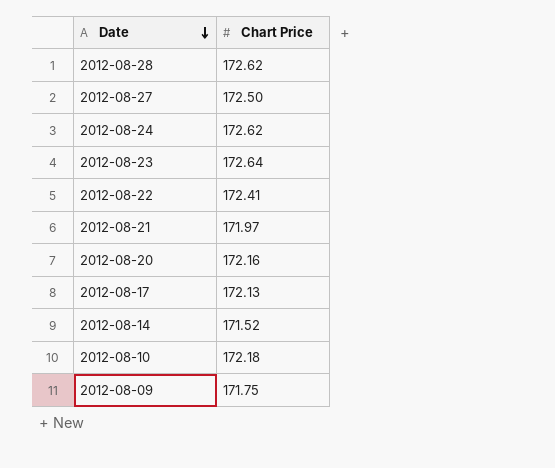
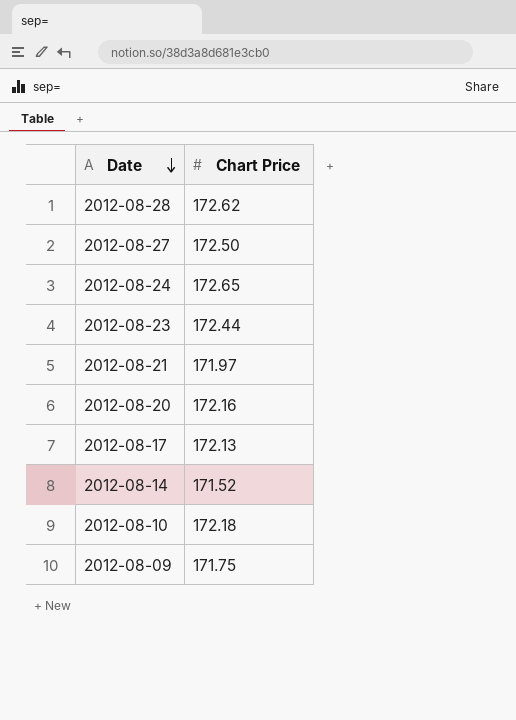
row 2012-08-22: 172.41 -> none
2012-08-24 | Chart Price: 172.62 -> 172.65
2012-08-23 | Chart Price: 172.64 -> 172.44

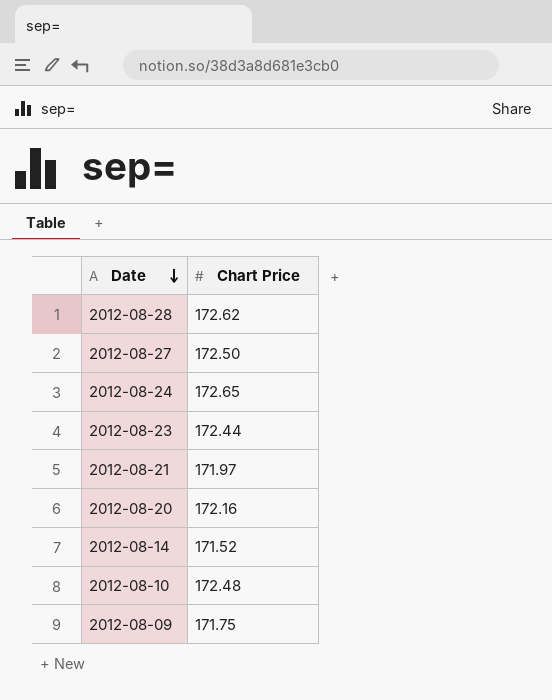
row 2012-08-17: 172.13 -> none
2012-08-10 | Chart Price: 172.18 -> 172.48

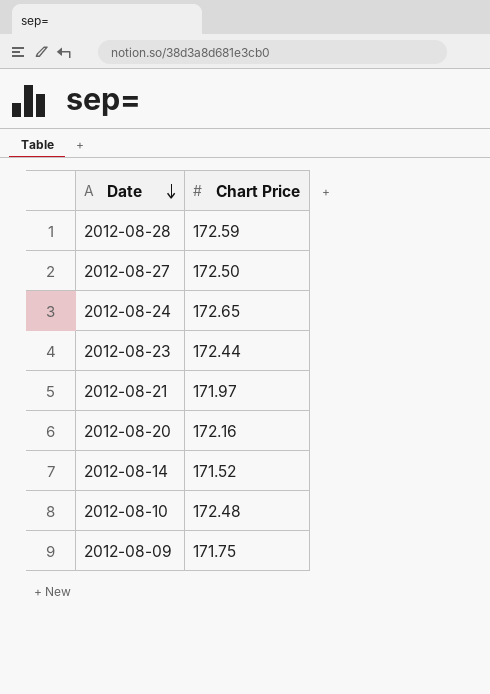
2012-08-28 | Chart Price: 172.62 -> 172.59

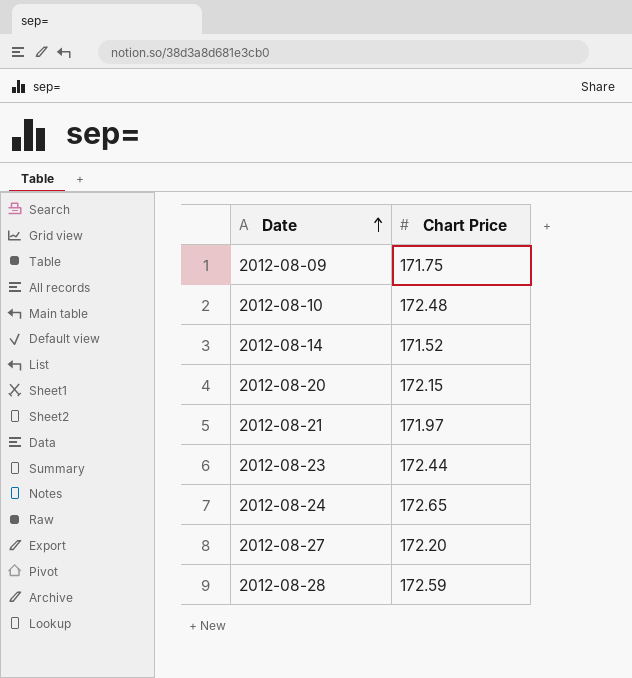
row order: Date descending -> Date ascending
2012-08-20 | Chart Price: 172.16 -> 172.15
2012-08-27 | Chart Price: 172.50 -> 172.20

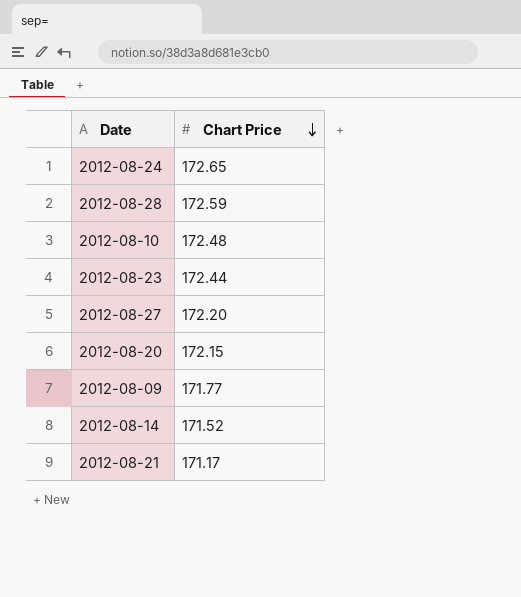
row order: Date ascending -> Chart Price descending
2012-08-09 | Chart Price: 171.75 -> 171.77
2012-08-21 | Chart Price: 171.97 -> 171.17

